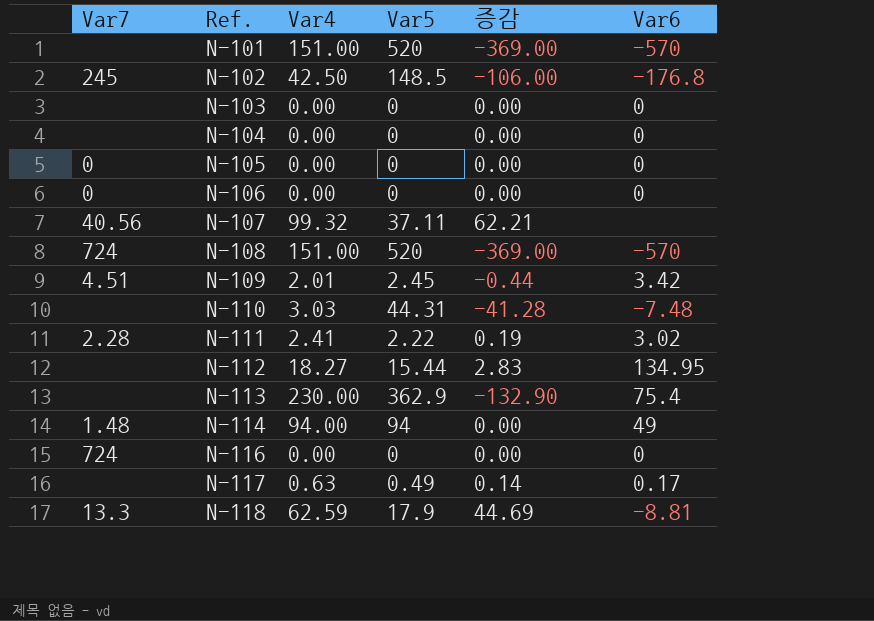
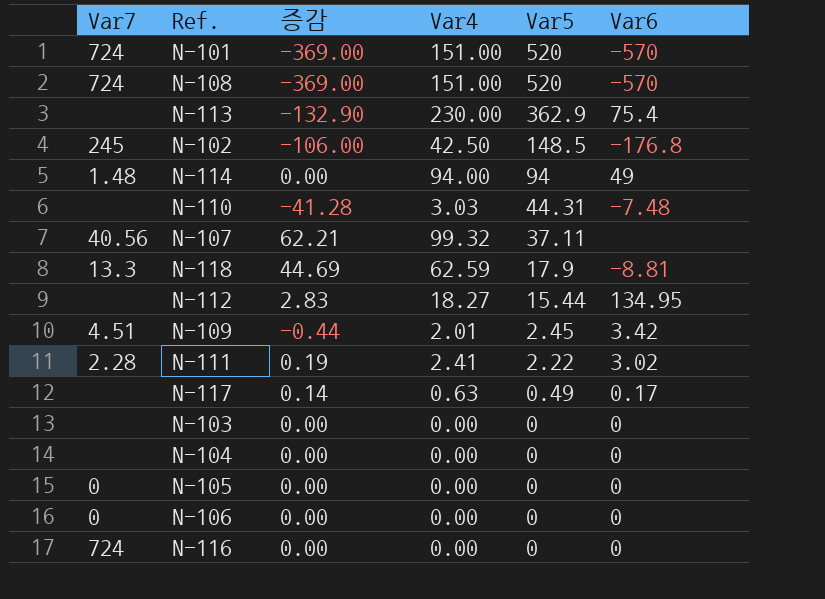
row order: Ref. ascending -> Var5 descending
column 증감 | position: 5 -> 3
N-101 | Var7: none -> 724

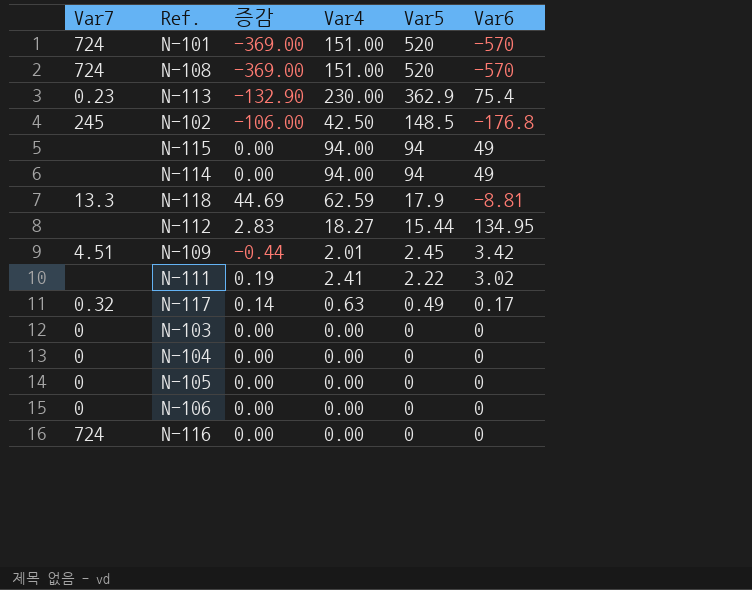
row N-110: none | -41.28 | 3.03 | 44.31 | -7.48 -> none
row N-107: 40.56 | 62.21 | 99.32 | 37.11 | none -> none
N-113 | Var7: none -> 0.23
row N-115: none -> none | 0.00 | 94.00 | 94 | 49
N-114 | Var7: 1.48 -> none
N-111 | Var7: 2.28 -> none
N-117 | Var7: none -> 0.32
N-103 | Var7: none -> 0
N-104 | Var7: none -> 0

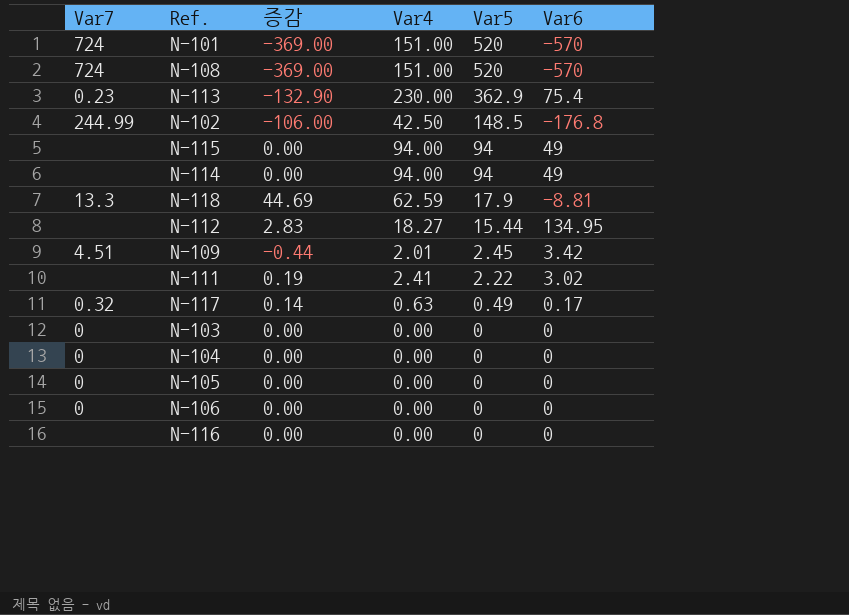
N-102 | Var7: 245 -> 244.99
N-116 | Var7: 724 -> none

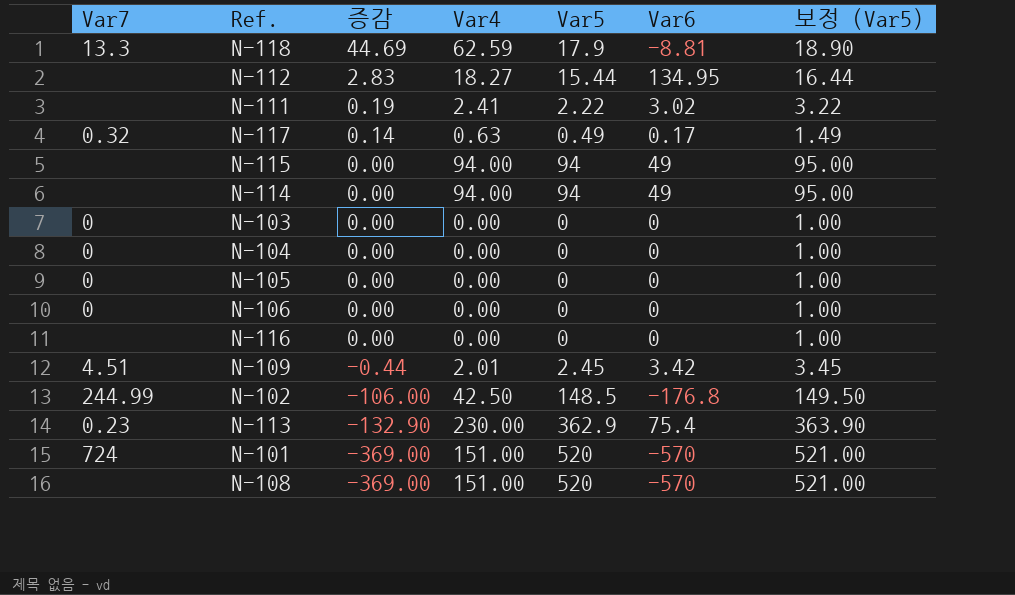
row order: Var5 descending -> 증감 descending
column 보정 (Var5) | formula: none -> [Var5] + 1
N-108 | Var7: 724 -> none

